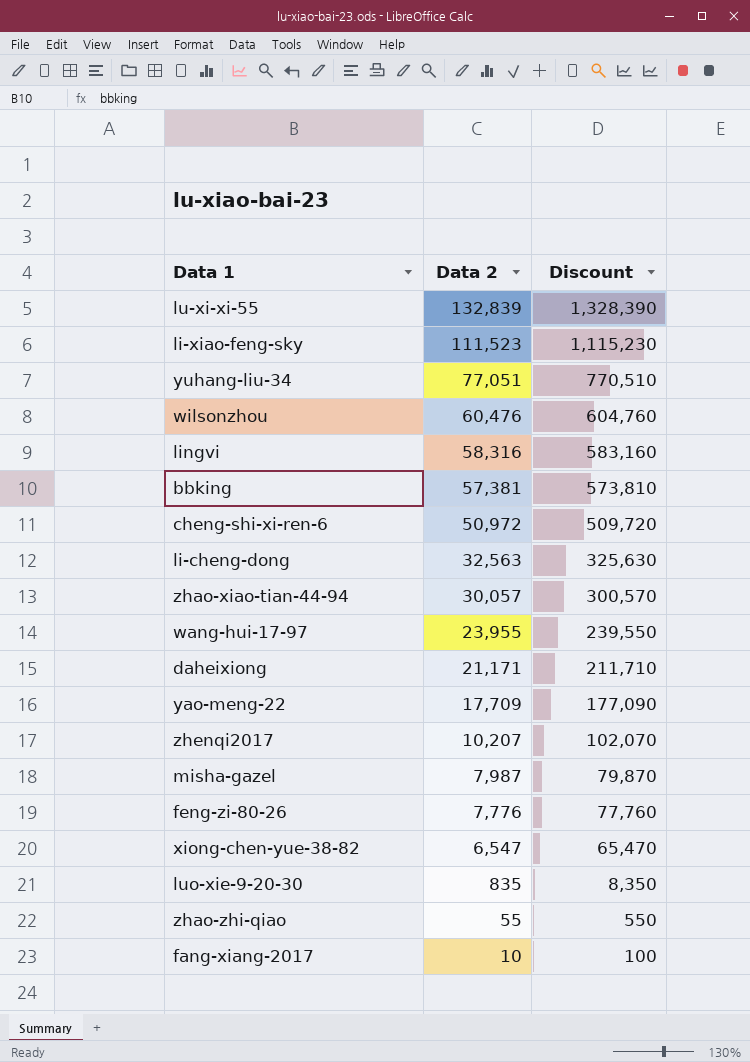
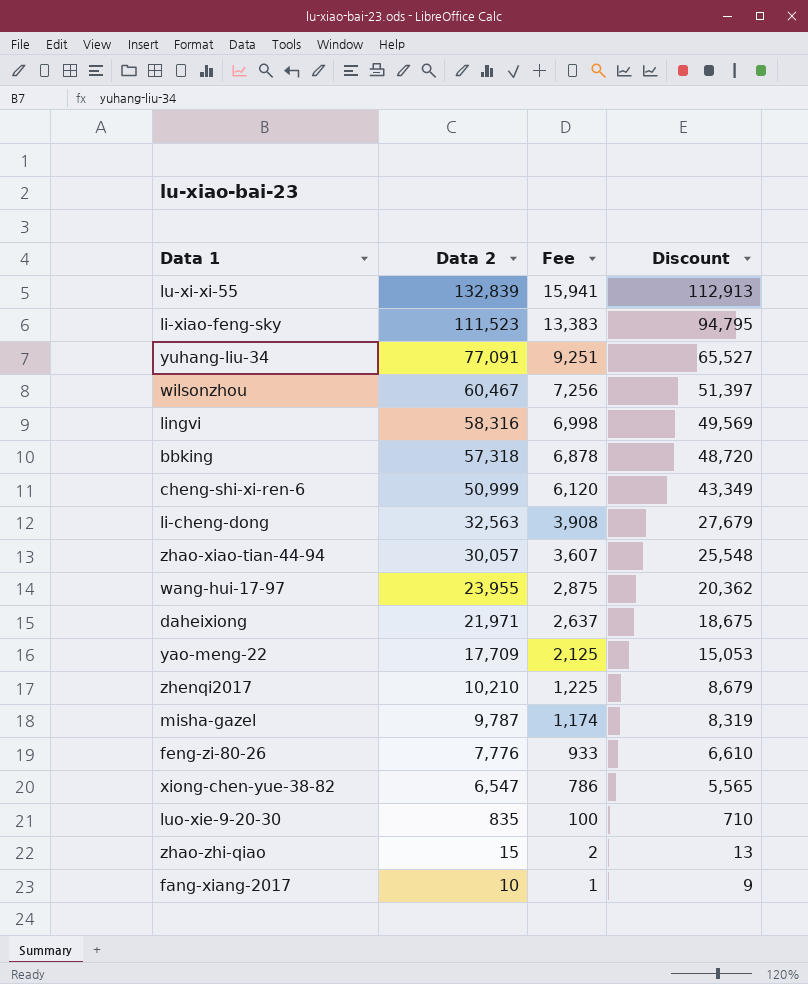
column Fee | formula: none -> [Data 2] * 0.12
column Discount | formula: [Data 2] * 10 -> [Data 2] * 0.85
yuhang-liu-34 | Data 2: 77,051 -> 77,091
wilsonzhou | Data 2: 60,476 -> 60,467
bbking | Data 2: 57,381 -> 57,318
cheng-shi-xi-ren-6 | Data 2: 50,972 -> 50,999
daheixiong | Data 2: 21,171 -> 21,971
zhenqi2017 | Data 2: 10,207 -> 10,210
misha-gazel | Data 2: 7,987 -> 9,787
zhao-zhi-qiao | Data 2: 55 -> 15

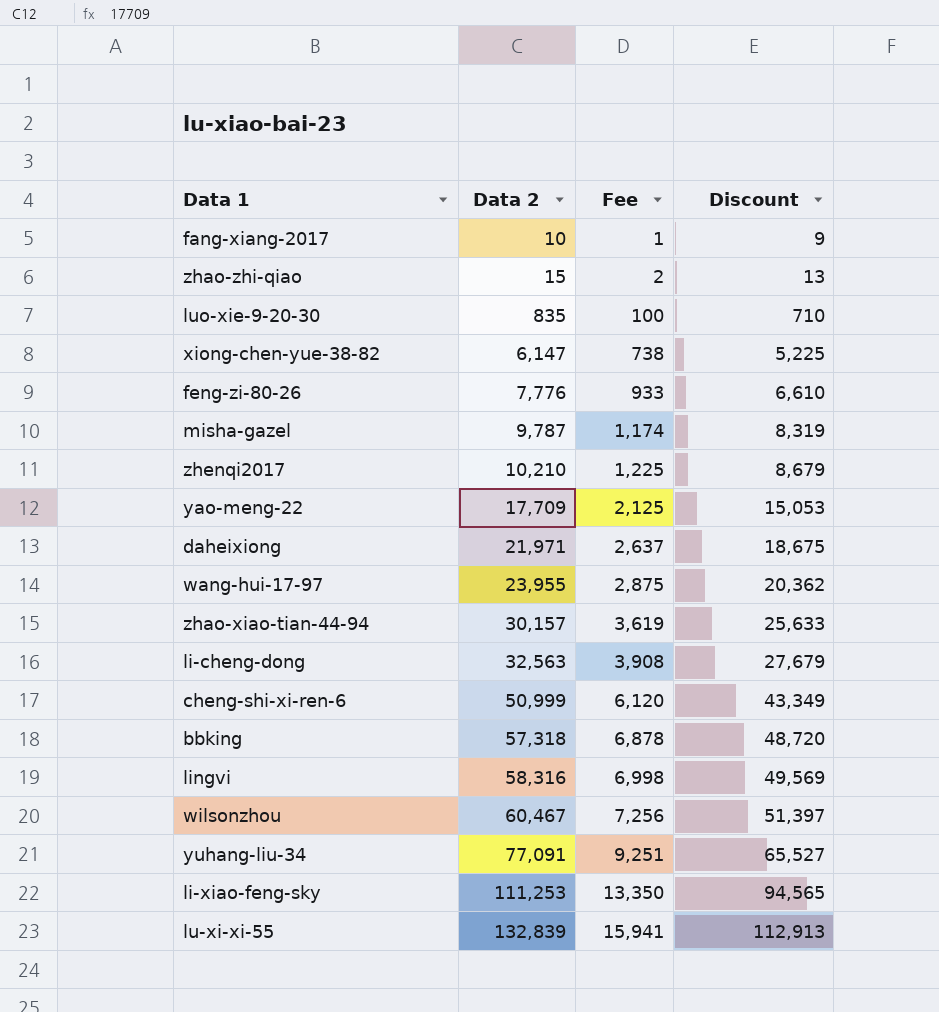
row order: Data 2 descending -> Data 2 ascending
xiong-chen-yue-38-82 | Data 2: 6,547 -> 6,147
xiong-chen-yue-38-82 | Fee: 786 -> 738
xiong-chen-yue-38-82 | Discount: 5,565 -> 5,225
zhao-xiao-tian-44-94 | Data 2: 30,057 -> 30,157
zhao-xiao-tian-44-94 | Fee: 3,607 -> 3,619
zhao-xiao-tian-44-94 | Discount: 25,548 -> 25,633
li-xiao-feng-sky | Data 2: 111,523 -> 111,253
li-xiao-feng-sky | Fee: 13,383 -> 13,350
li-xiao-feng-sky | Discount: 94,795 -> 94,565

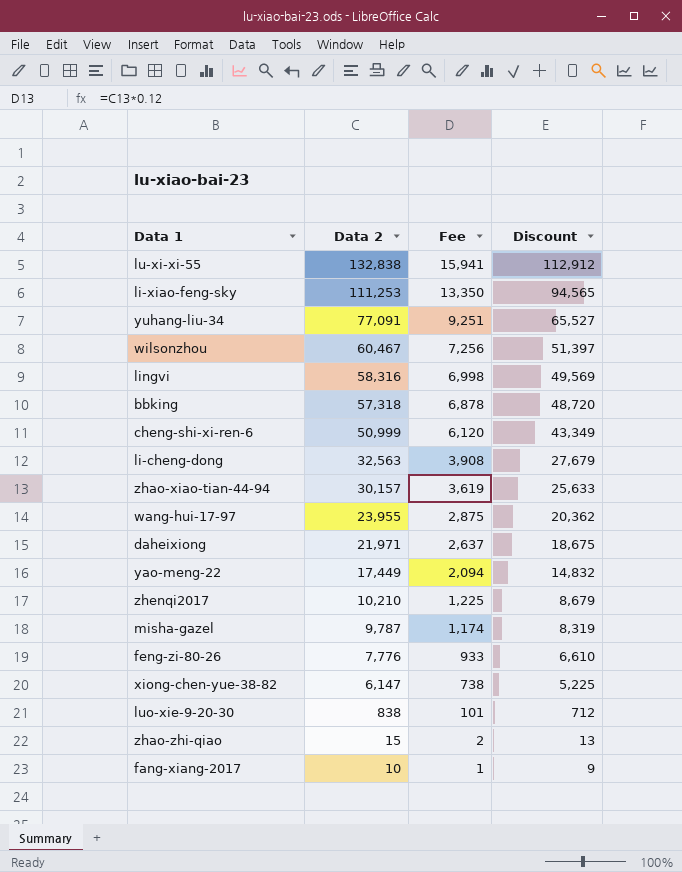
row order: Data 2 ascending -> Data 2 descending
lu-xi-xi-55 | Data 2: 132,839 -> 132,838
lu-xi-xi-55 | Discount: 112,913 -> 112,912
yao-meng-22 | Data 2: 17,709 -> 17,449
yao-meng-22 | Fee: 2,125 -> 2,094
yao-meng-22 | Discount: 15,053 -> 14,832
luo-xie-9-20-30 | Data 2: 835 -> 838
luo-xie-9-20-30 | Fee: 100 -> 101
luo-xie-9-20-30 | Discount: 710 -> 712

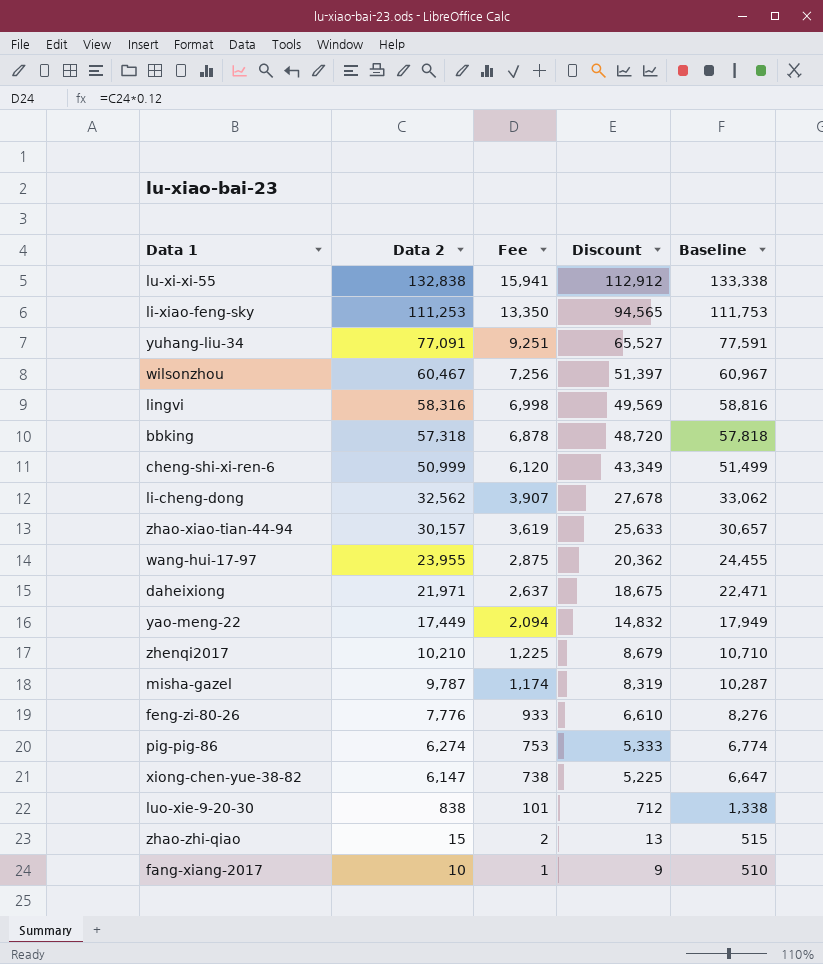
column Baseline | formula: none -> [Data 2] + 500
li-cheng-dong | Data 2: 32,563 -> 32,562
li-cheng-dong | Fee: 3,908 -> 3,907
li-cheng-dong | Discount: 27,679 -> 27,678
row pig-pig-86: none -> 6,274 | 753 | 5,333 | 6,774

